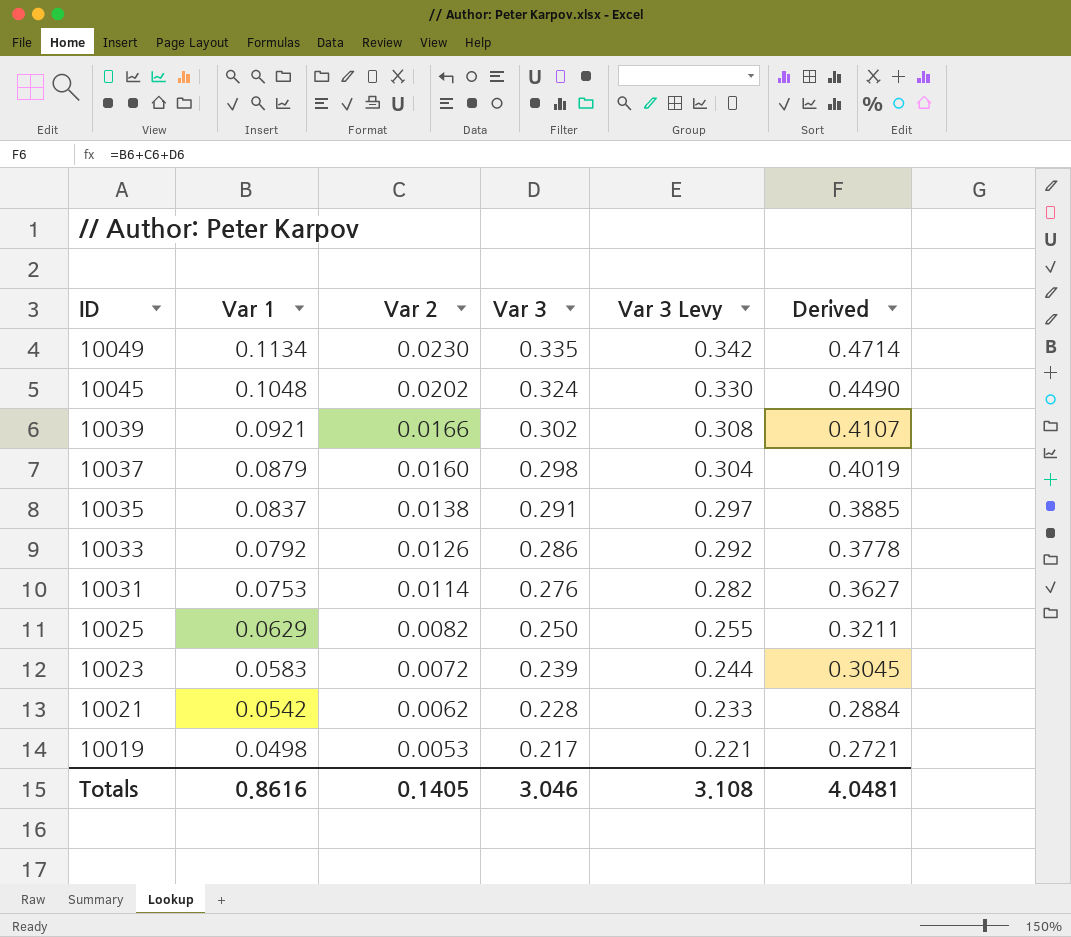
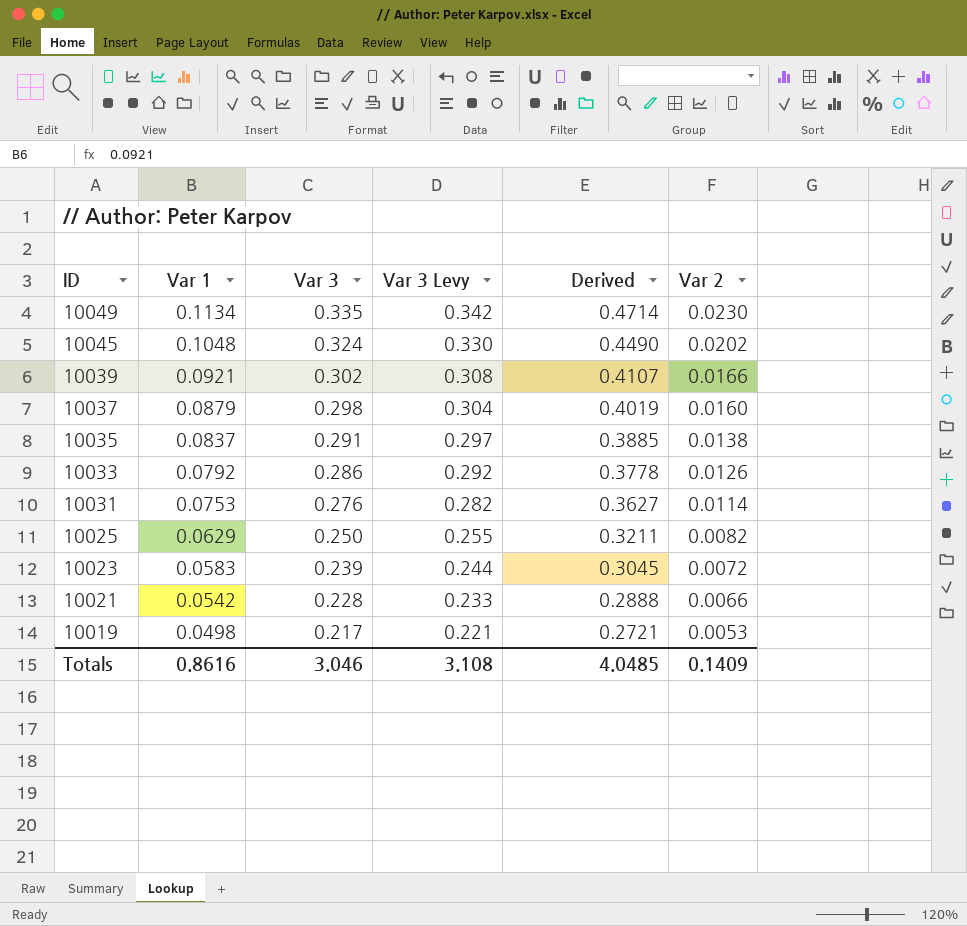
column Var 2 | position: 3 -> 6
10021 | Derived: 0.2884 -> 0.2888
10021 | Var 2: 0.0062 -> 0.0066
Totals | Derived: 4.0481 -> 4.0485
Totals | Var 2: 0.1405 -> 0.1409

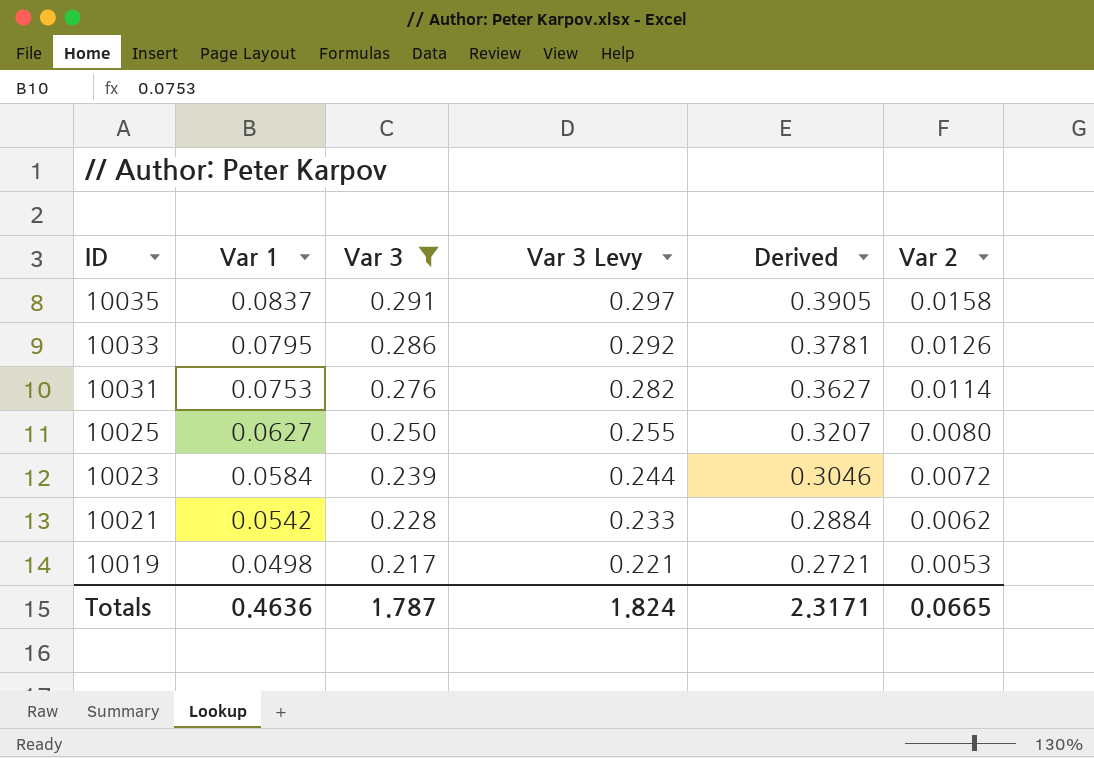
filter: none -> Var 3 <= 0.291
10035 | Derived: 0.3885 -> 0.3905
10035 | Var 2: 0.0138 -> 0.0158
10033 | Var 1: 0.0792 -> 0.0795
10033 | Derived: 0.3778 -> 0.3781
10025 | Var 1: 0.0629 -> 0.0627
10025 | Derived: 0.3211 -> 0.3207
10025 | Var 2: 0.0082 -> 0.0080
10023 | Var 1: 0.0583 -> 0.0584
10023 | Derived: 0.3045 -> 0.3046
10021 | Derived: 0.2888 -> 0.2884
10021 | Var 2: 0.0066 -> 0.0062
Totals | Var 1: 0.8616 -> 0.4636
Totals | Var 3: 3.046 -> 1.787
Totals | Var 3 Levy: 3.108 -> 1.824
Totals | Derived: 4.0485 -> 2.3171
Totals | Var 2: 0.1409 -> 0.0665

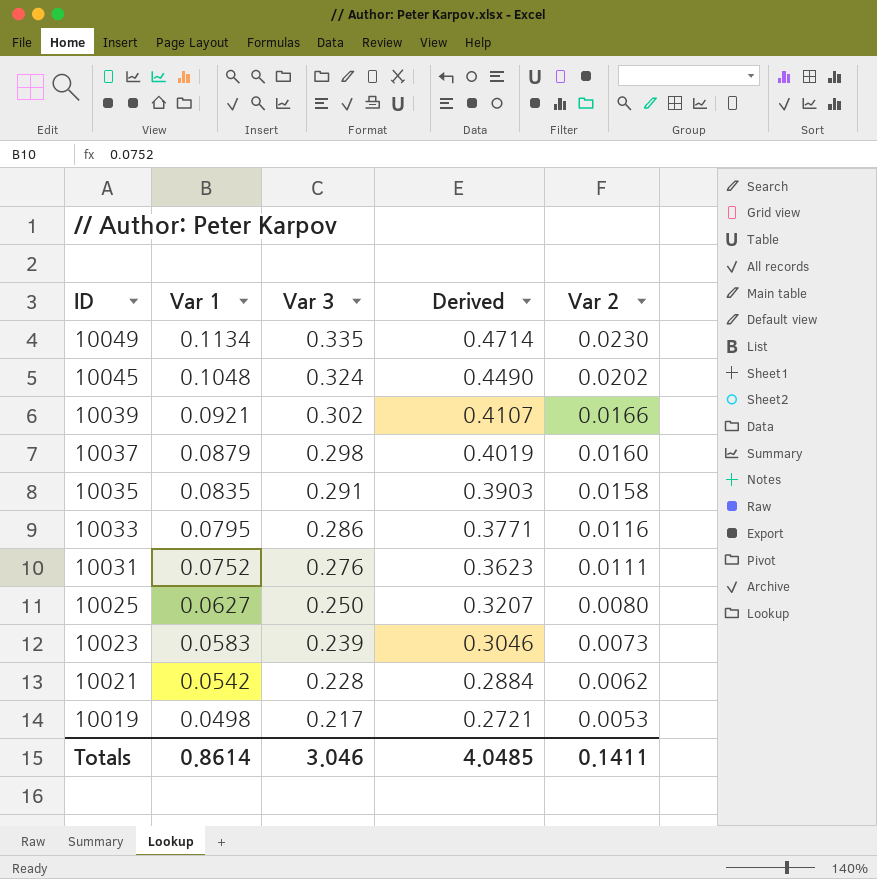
filter: Var 3 <= 0.291 -> none
column Var 3 Levy | formula: [Var 3] * 1.02 -> none
10035 | Var 1: 0.0837 -> 0.0835
10035 | Derived: 0.3905 -> 0.3903
10033 | Derived: 0.3781 -> 0.3771
10033 | Var 2: 0.0126 -> 0.0116
10031 | Var 1: 0.0753 -> 0.0752
10031 | Derived: 0.3627 -> 0.3623
10031 | Var 2: 0.0114 -> 0.0111
10023 | Var 1: 0.0584 -> 0.0583
10023 | Var 2: 0.0072 -> 0.0073
Totals | Var 1: 0.4636 -> 0.8614
Totals | Var 3: 1.787 -> 3.046
Totals | Derived: 2.3171 -> 4.0485
Totals | Var 2: 0.0665 -> 0.1411

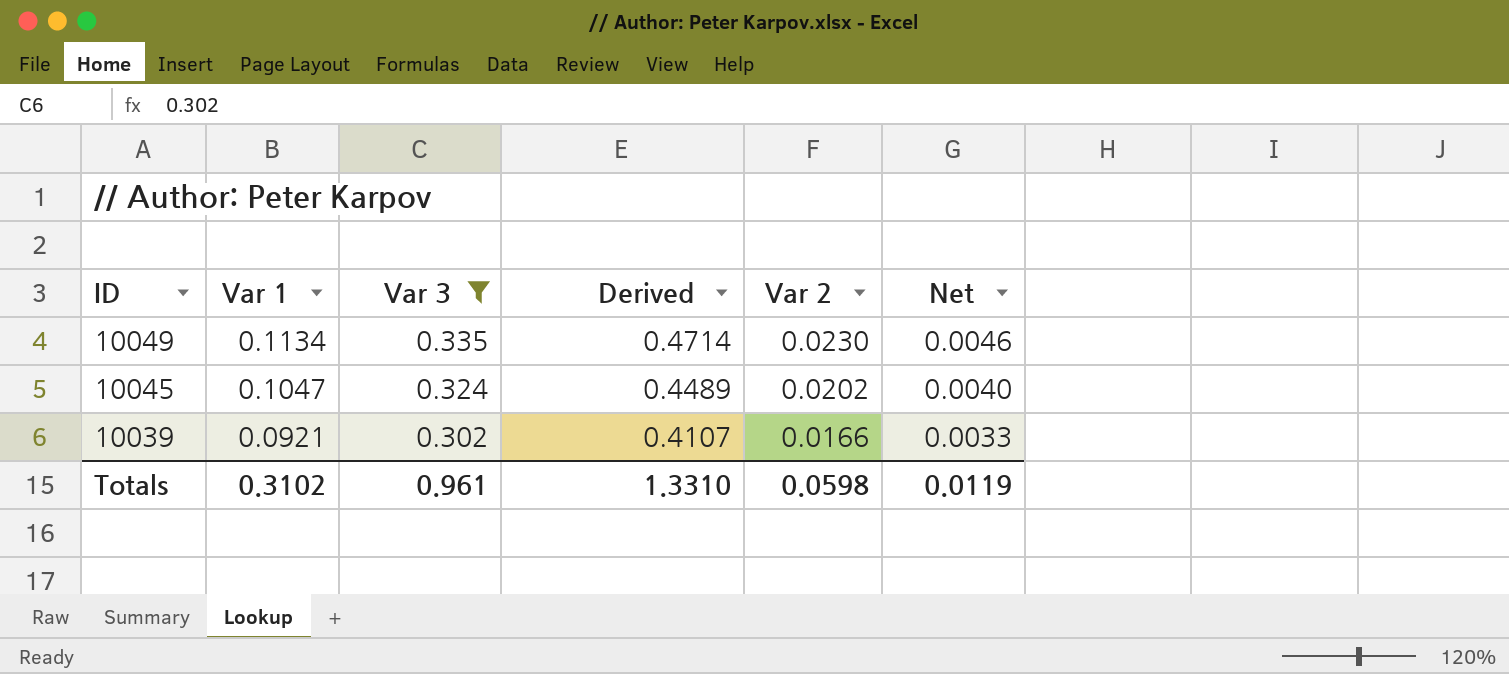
filter: none -> Var 3 >= 0.302
column Net | formula: none -> [Var 2] * 0.2
10045 | Var 1: 0.1048 -> 0.1047
10045 | Derived: 0.4490 -> 0.4489
Totals | Var 1: 0.8614 -> 0.3102
Totals | Var 3: 3.046 -> 0.961
Totals | Derived: 4.0485 -> 1.3310
Totals | Var 2: 0.1411 -> 0.0598

